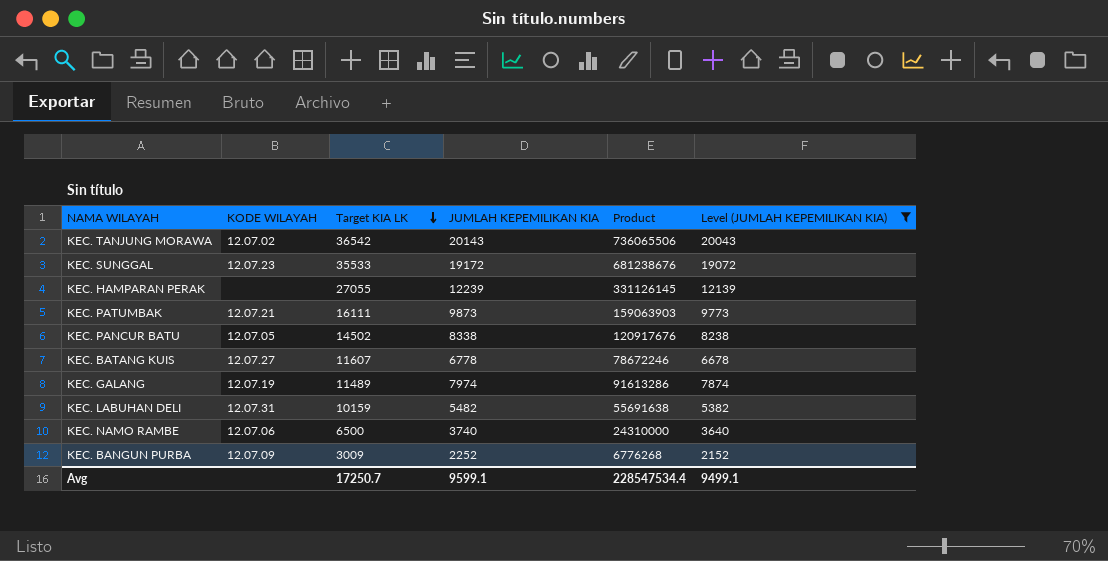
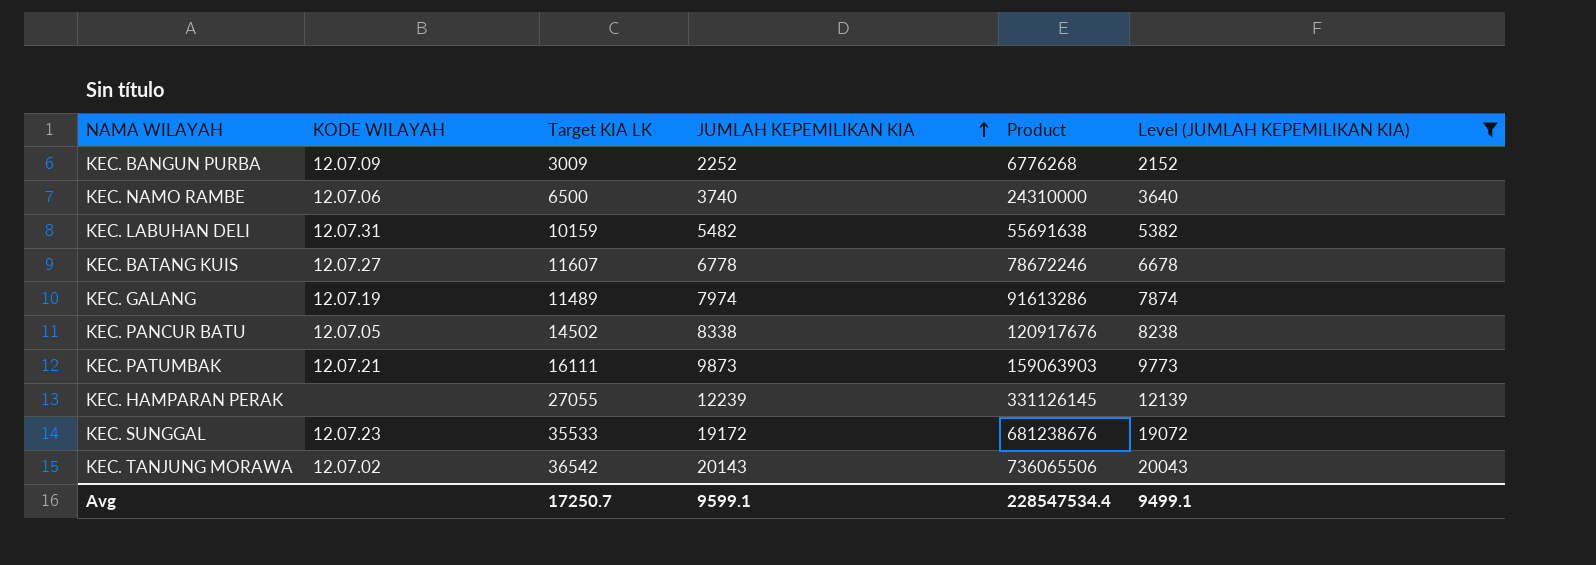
row order: Target KIA LK descending -> JUMLAH KEPEMILIKAN KIA ascending

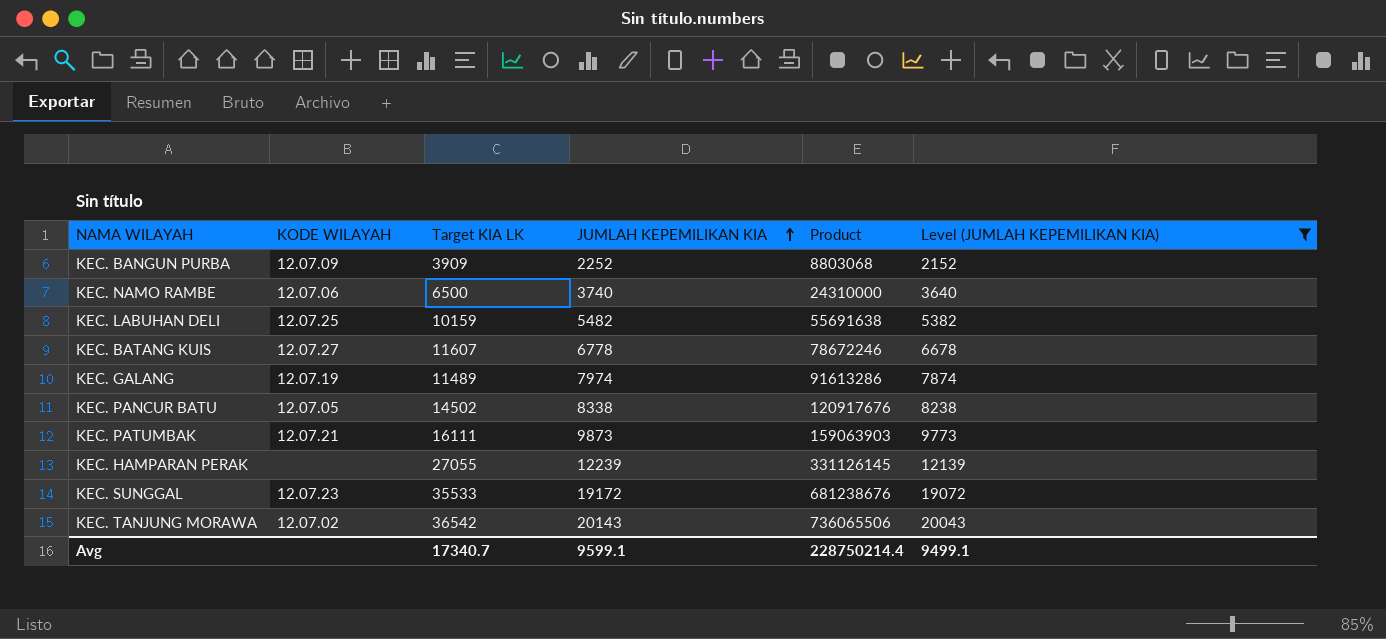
KEC. BANGUN PURBA | Target KIA LK: 3009 -> 3909
KEC. BANGUN PURBA | Product: 6776268 -> 8803068
KEC. LABUHAN DELI | KODE WILAYAH: 12.07.31 -> 12.07.25
Avg | Target KIA LK: 17250.7 -> 17340.7
Avg | Product: 228547534.4 -> 228750214.4

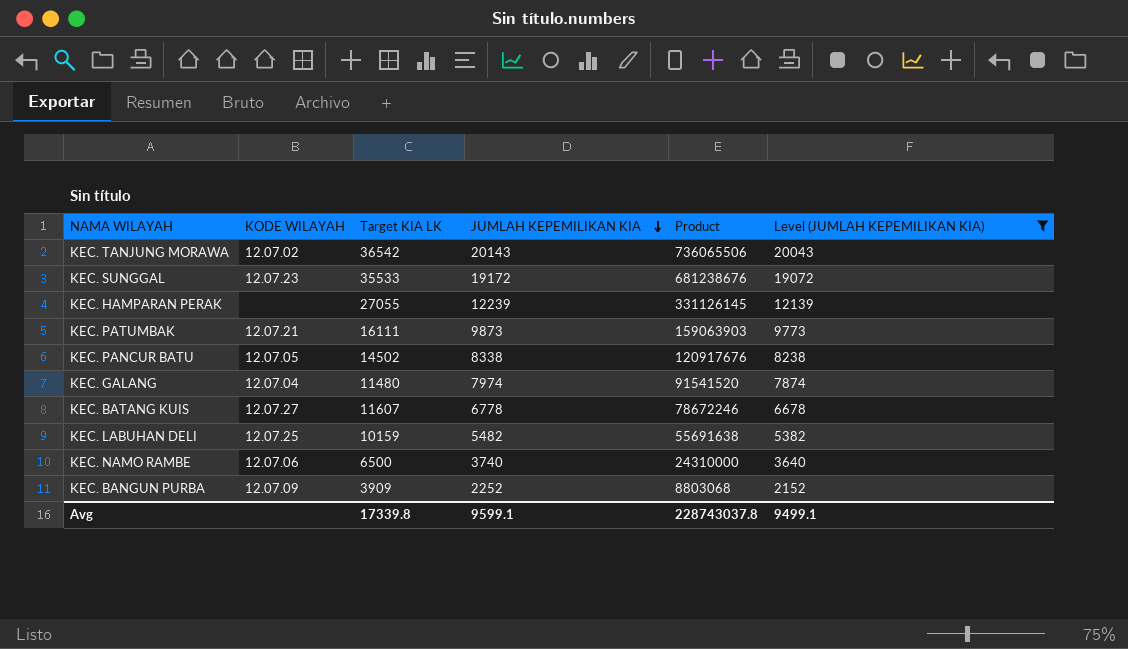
row order: JUMLAH KEPEMILIKAN KIA ascending -> JUMLAH KEPEMILIKAN KIA descending
KEC. GALANG | KODE WILAYAH: 12.07.19 -> 12.07.04
KEC. GALANG | Target KIA LK: 11489 -> 11480
KEC. GALANG | Product: 91613286 -> 91541520
Avg | Target KIA LK: 17340.7 -> 17339.8
Avg | Product: 228750214.4 -> 228743037.8

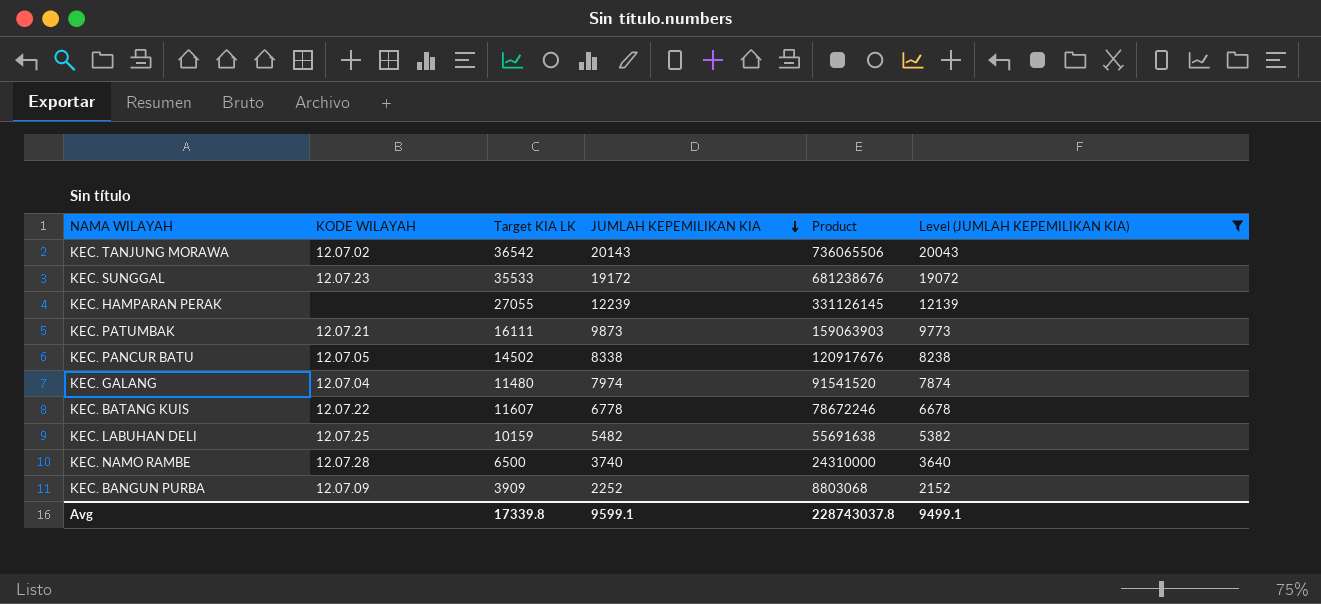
KEC. BATANG KUIS | KODE WILAYAH: 12.07.27 -> 12.07.22
KEC. NAMO RAMBE | KODE WILAYAH: 12.07.06 -> 12.07.28

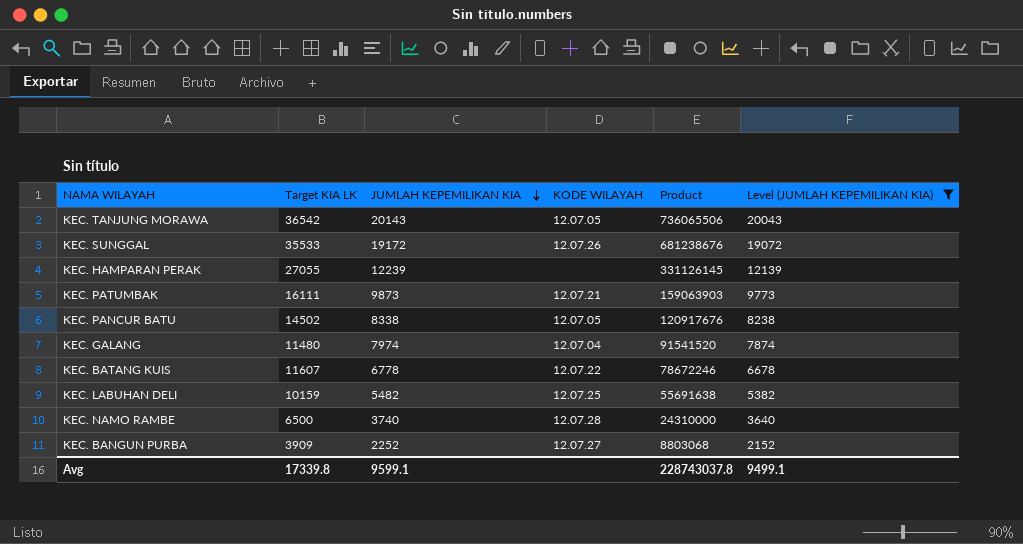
column KODE WILAYAH | position: 2 -> 4
KEC. TANJUNG MORAWA | KODE WILAYAH: 12.07.02 -> 12.07.05
KEC. SUNGGAL | KODE WILAYAH: 12.07.23 -> 12.07.26
KEC. BANGUN PURBA | KODE WILAYAH: 12.07.09 -> 12.07.27

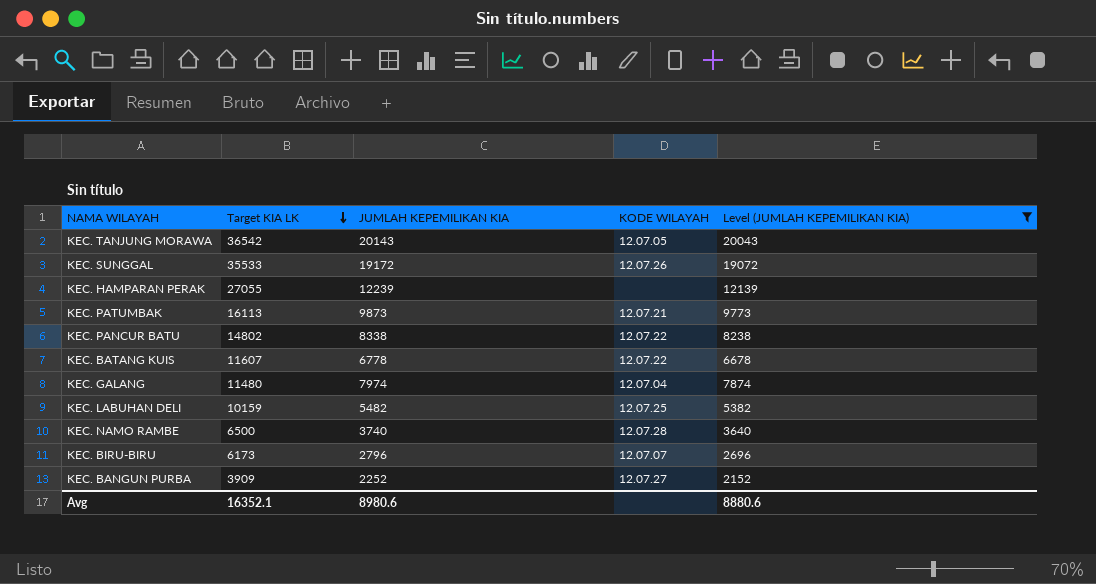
row order: JUMLAH KEPEMILIKAN KIA descending -> Target KIA LK descending
column Product | formula: [Target KIA LK] * [JUMLAH KEPEMILIKAN KIA] -> none
KEC. PATUMBAK | Target KIA LK: 16111 -> 16113
KEC. PANCUR BATU | Target KIA LK: 14502 -> 14802
KEC. PANCUR BATU | KODE WILAYAH: 12.07.05 -> 12.07.22
row KEC. BIRU-BIRU: none -> 6173 | 2796 | 12.07.07 | 2696
Avg | Target KIA LK: 17339.8 -> 16352.1
Avg | JUMLAH KEPEMILIKAN KIA: 9599.1 -> 8980.6
Avg | Level (JUMLAH KEPEMILIKAN KIA): 9499.1 -> 8880.6

